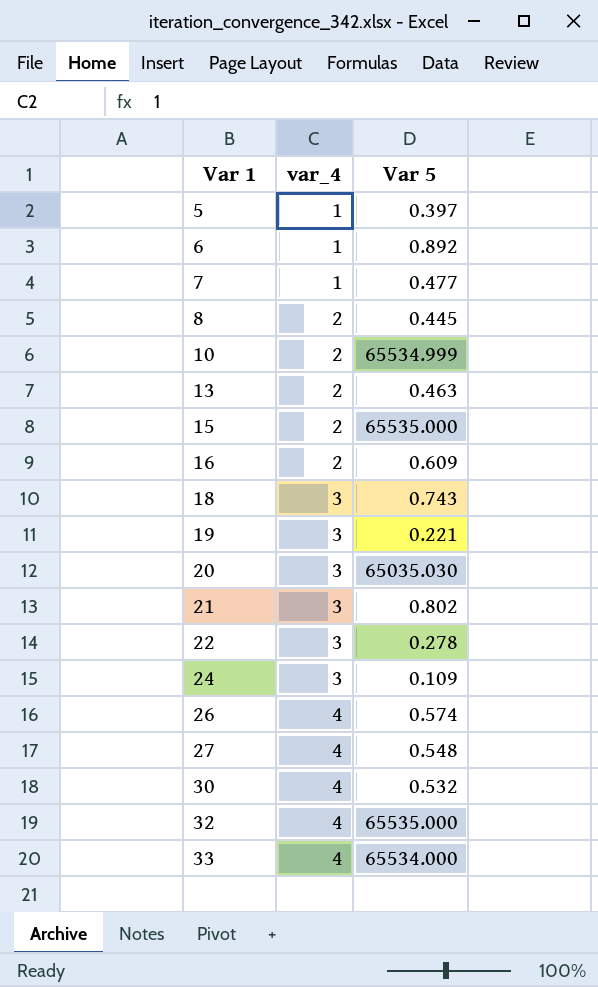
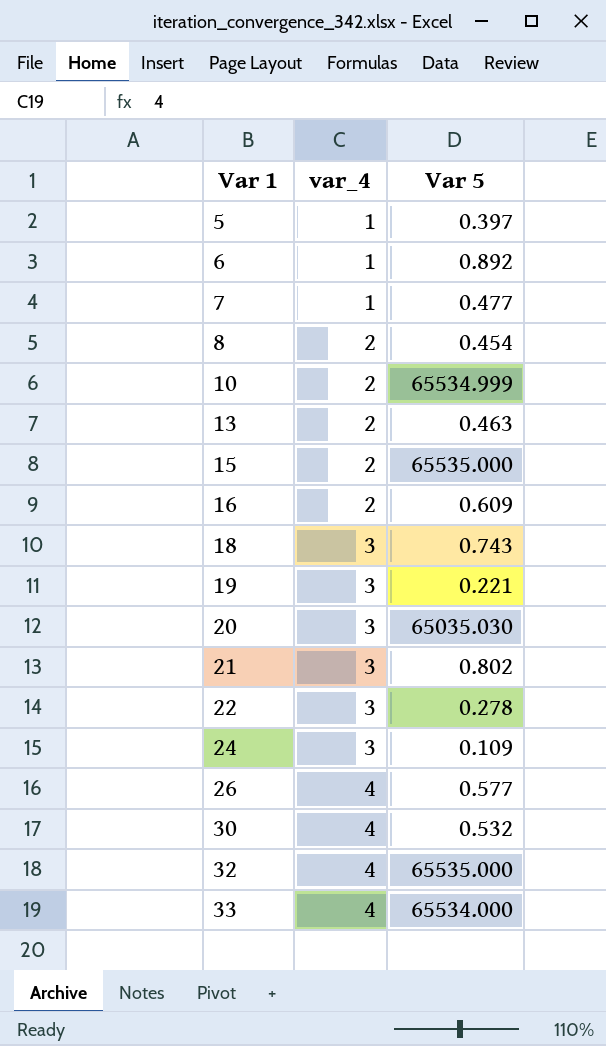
row 27: 4 | 0.548 -> none
8 | Var 5: 0.445 -> 0.454
26 | Var 5: 0.574 -> 0.577

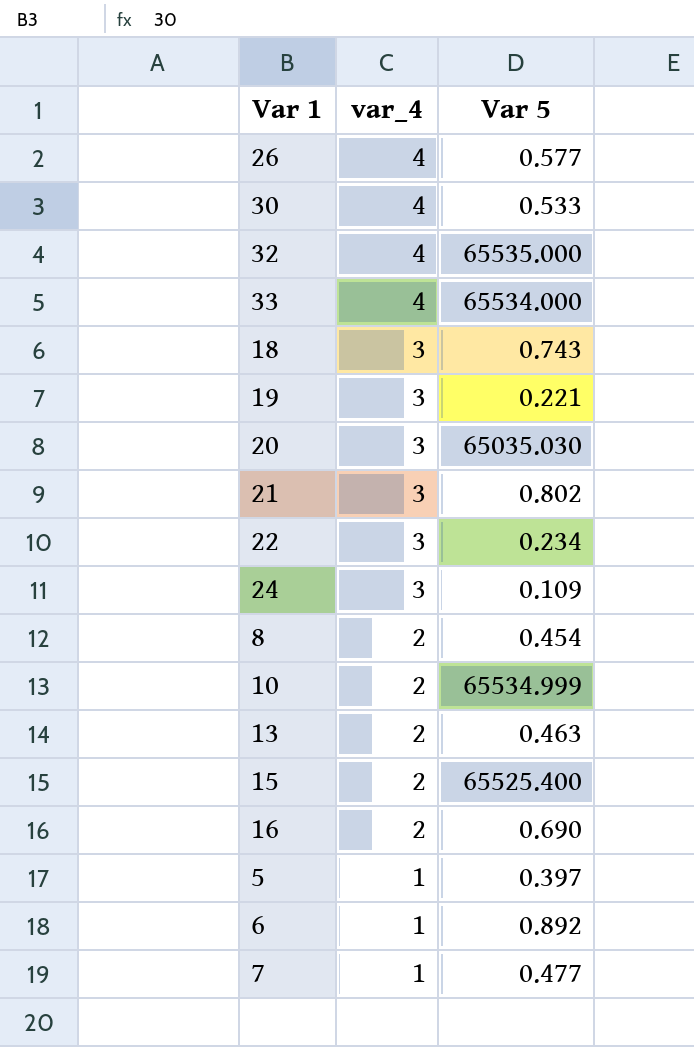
row order: Var 1 ascending -> var_4 descending
30 | Var 5: 0.532 -> 0.533
22 | Var 5: 0.278 -> 0.234
15 | Var 5: 65535.000 -> 65525.400
16 | Var 5: 0.609 -> 0.690

